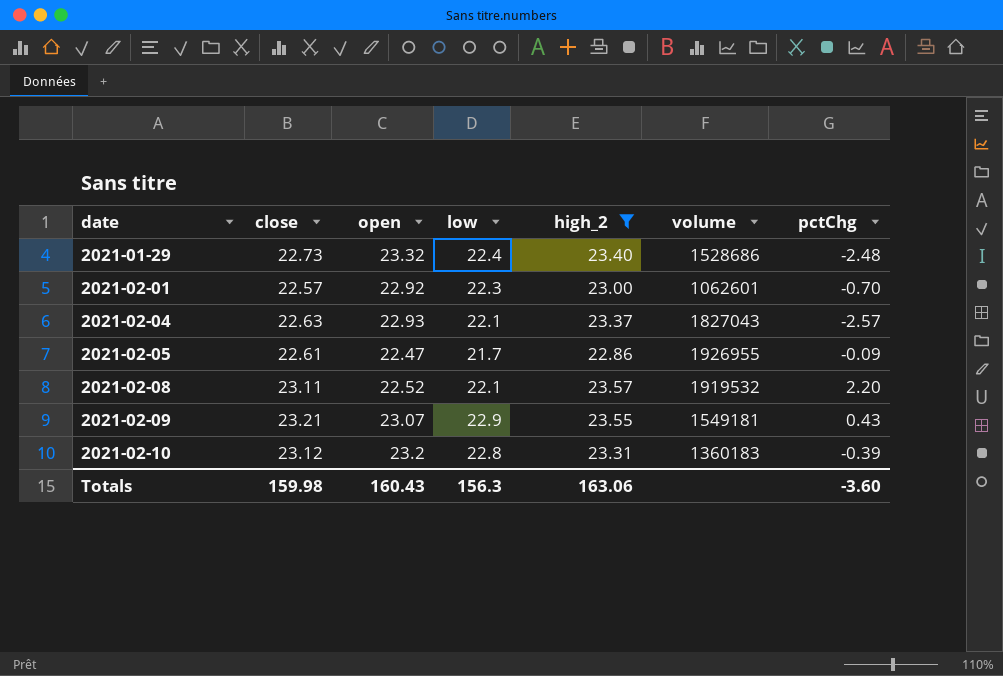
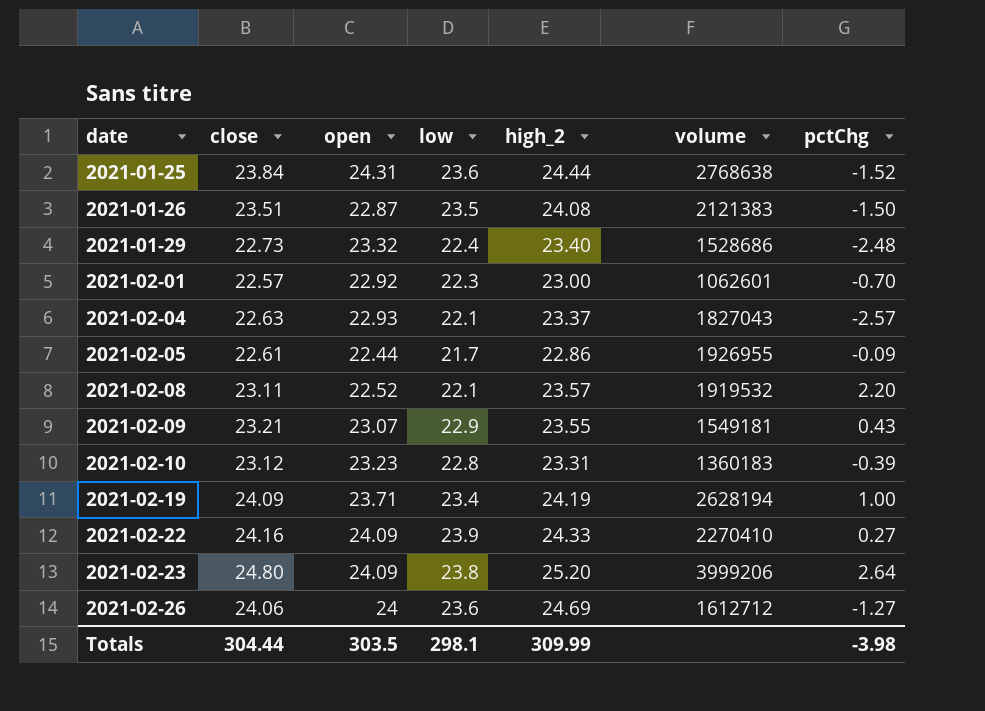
filter: high_2 <= 23.57 -> none
2021-02-05 | open: 22.47 -> 22.44
2021-02-10 | open: 23.2 -> 23.23
Totals | close: 159.98 -> 304.44
Totals | open: 160.43 -> 303.5
Totals | low: 156.3 -> 298.1
Totals | high_2: 163.06 -> 309.99
Totals | pctChg: -3.60 -> -3.98

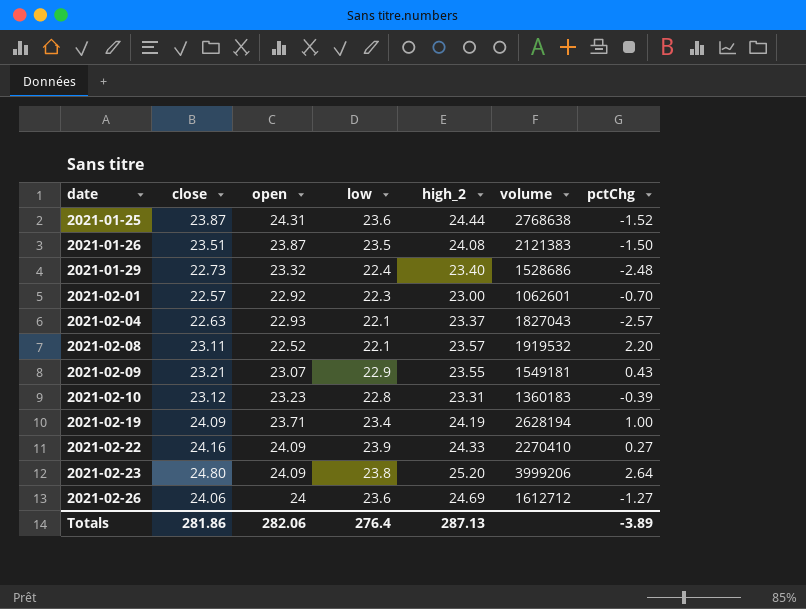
row 2021-02-05: 22.61 | 22.44 | 21.7 | 22.86 | 1926955 | -0.09 -> none
2021-01-25 | close: 23.84 -> 23.87
2021-01-26 | open: 22.87 -> 23.87
Totals | close: 304.44 -> 281.86
Totals | open: 303.5 -> 282.06
Totals | low: 298.1 -> 276.4
Totals | high_2: 309.99 -> 287.13
Totals | pctChg: -3.98 -> -3.89

